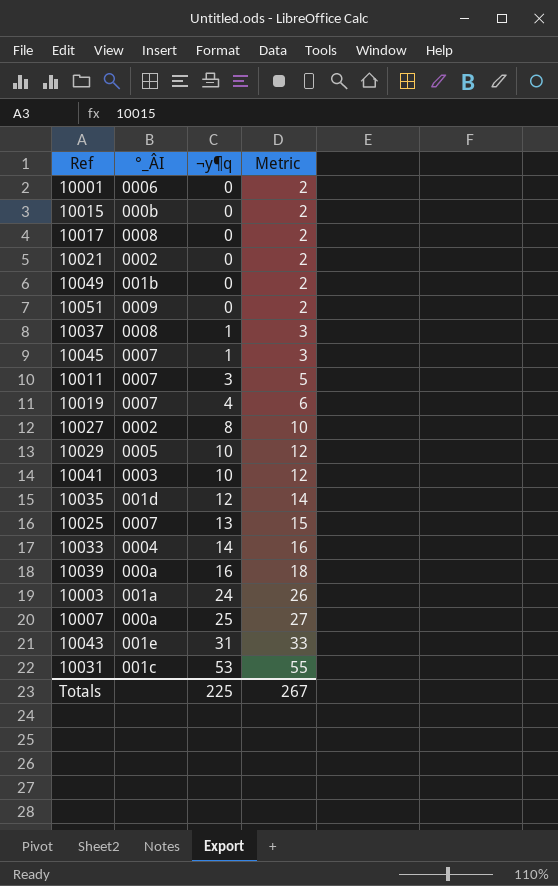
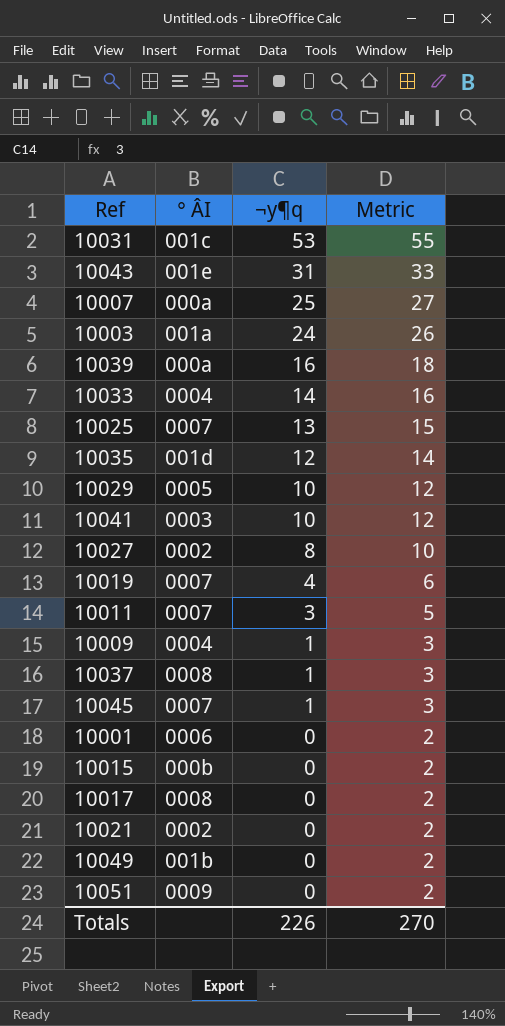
row order: ¬y¶q ascending -> ¬y¶q descending
column name: °_ÂI -> ° ÂI
row 10009: none -> 0004 | 1 | 3
Totals | ¬y¶q: 225 -> 226
Totals | Metric: 267 -> 270

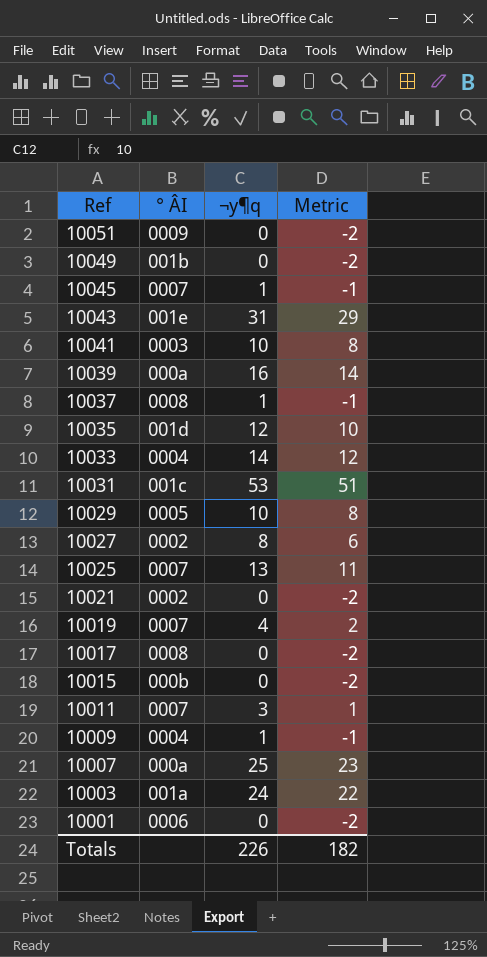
row order: ¬y¶q descending -> Ref descending
column Metric | formula: [¬y¶q] + 2 -> [¬y¶q] - 2
Totals | Metric: 270 -> 182

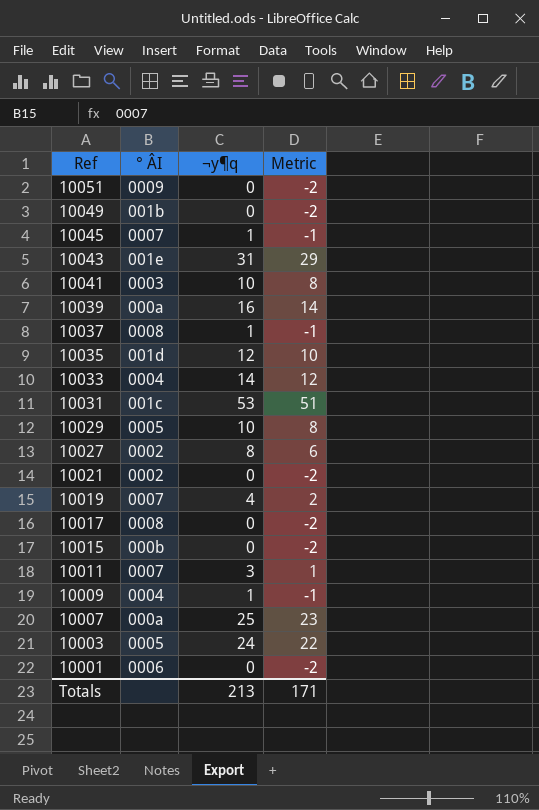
row 10025: 0007 | 13 | 11 -> none
10003 | ° ÂI: 001a -> 0005
Totals | ¬y¶q: 226 -> 213
Totals | Metric: 182 -> 171

